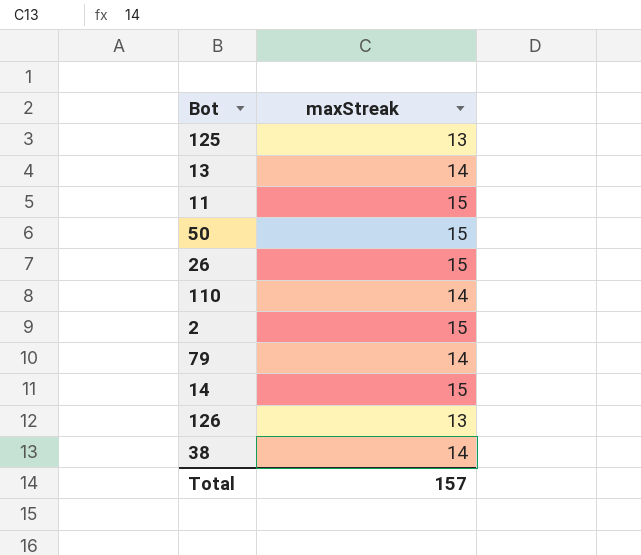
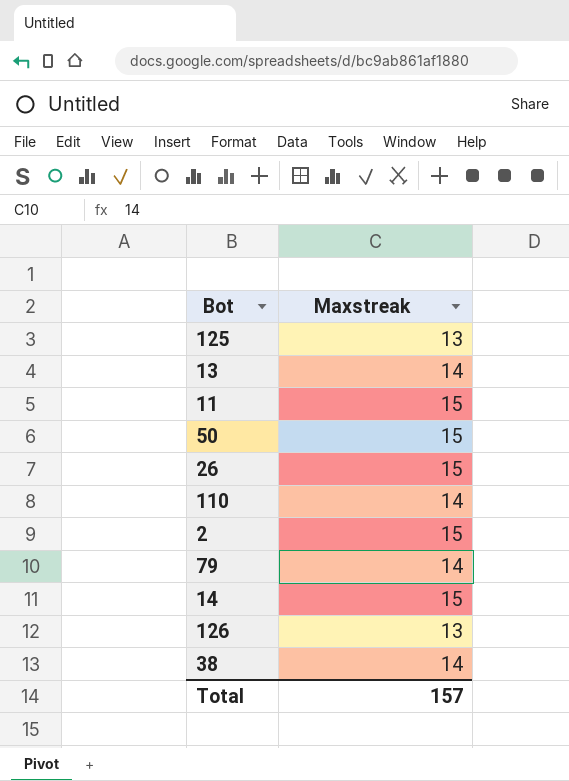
column name: maxStreak -> Maxstreak

